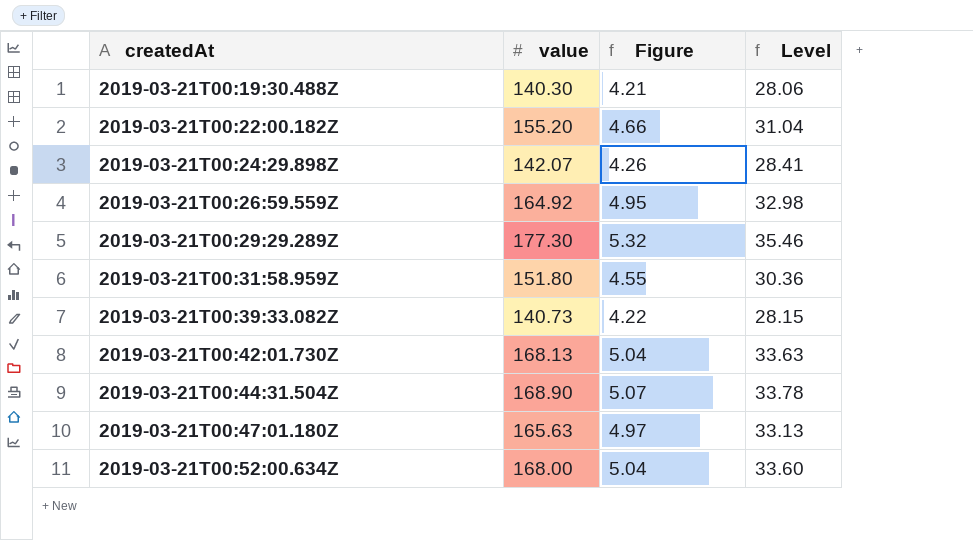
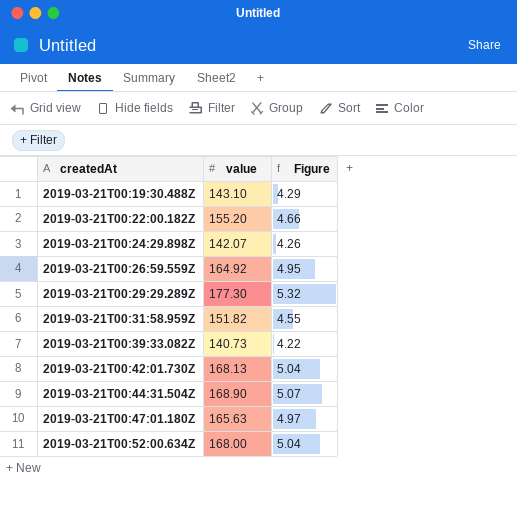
column Level | formula: [value] * 0.2 -> none
2019-03-21T00:19:30.488Z | value: 140.30 -> 143.10
2019-03-21T00:19:30.488Z | Figure: 4.21 -> 4.29
2019-03-21T00:31:58.959Z | value: 151.80 -> 151.82

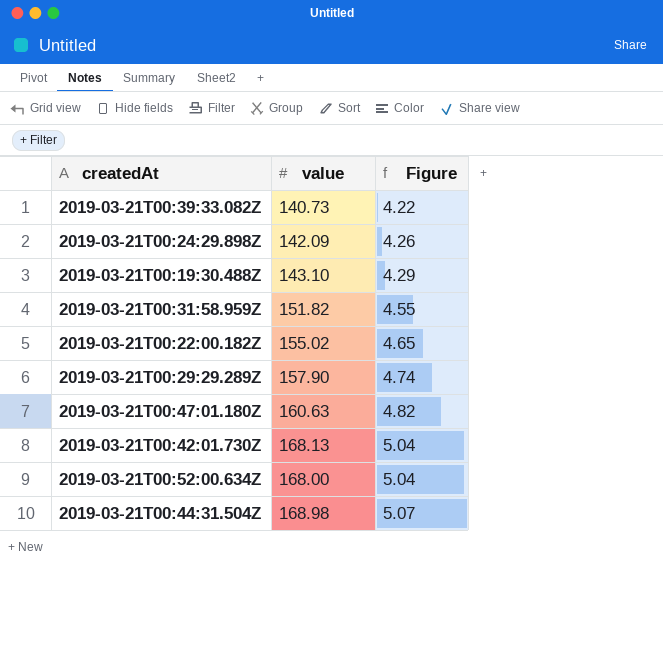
row order: createdAt ascending -> Figure ascending
row 2019-03-21T00:26:59.559Z: 164.92 | 4.95 -> none
2019-03-21T00:24:29.898Z | value: 142.07 -> 142.09
2019-03-21T00:22:00.182Z | value: 155.20 -> 155.02
2019-03-21T00:22:00.182Z | Figure: 4.66 -> 4.65
2019-03-21T00:29:29.289Z | value: 177.30 -> 157.90
2019-03-21T00:29:29.289Z | Figure: 5.32 -> 4.74
2019-03-21T00:47:01.180Z | value: 165.63 -> 160.63
2019-03-21T00:47:01.180Z | Figure: 4.97 -> 4.82
2019-03-21T00:44:31.504Z | value: 168.90 -> 168.98

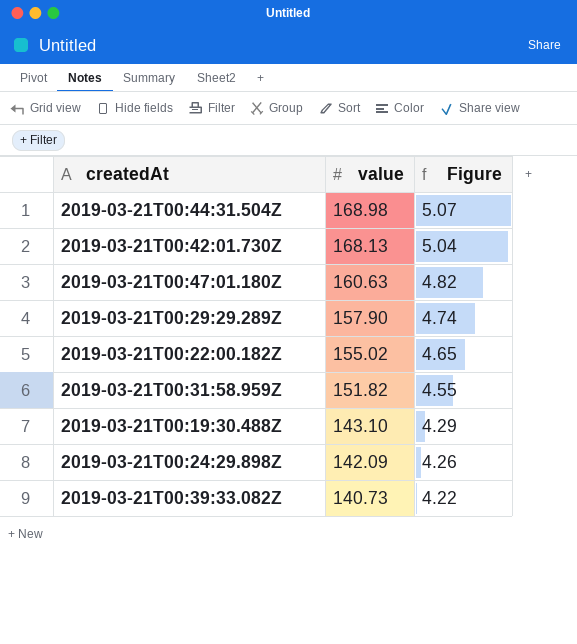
row order: Figure ascending -> value descending
row 2019-03-21T00:52:00.634Z: 168.00 | 5.04 -> none

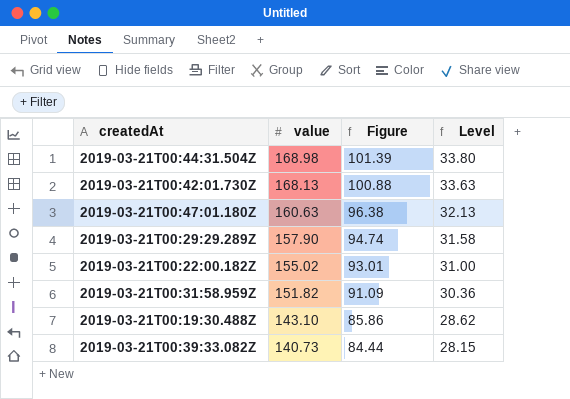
column Figure | formula: [value] * 0.03 -> [value] * 0.6
column Level | formula: none -> [value] * 0.2
row 2019-03-21T00:24:29.898Z: 142.09 | 4.26 -> none

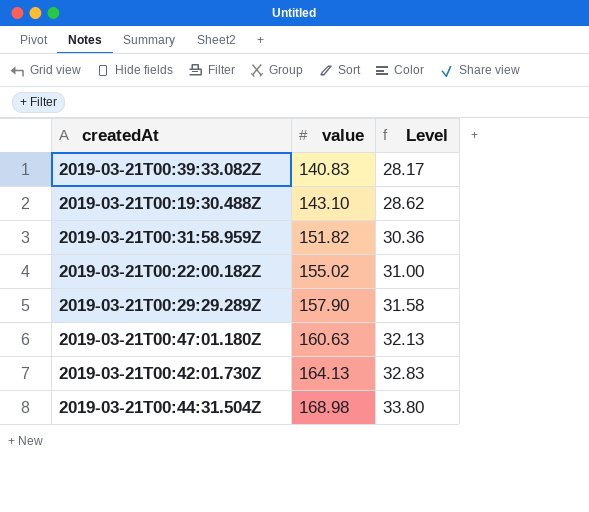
row order: value descending -> value ascending
column Figure | formula: [value] * 0.6 -> none
2019-03-21T00:39:33.082Z | value: 140.73 -> 140.83
2019-03-21T00:39:33.082Z | Level: 28.15 -> 28.17
2019-03-21T00:42:01.730Z | value: 168.13 -> 164.13
2019-03-21T00:42:01.730Z | Level: 33.63 -> 32.83

